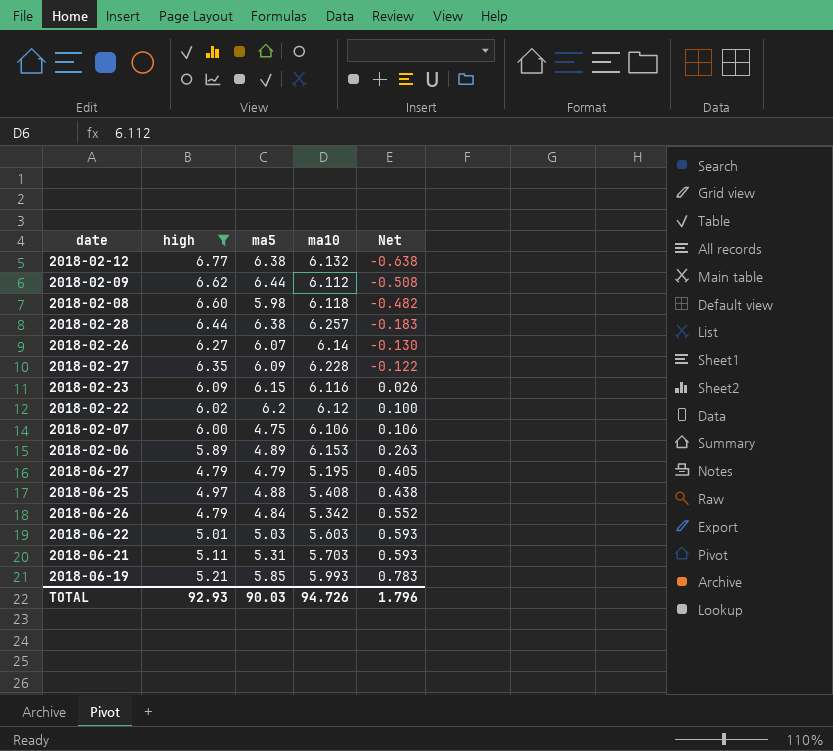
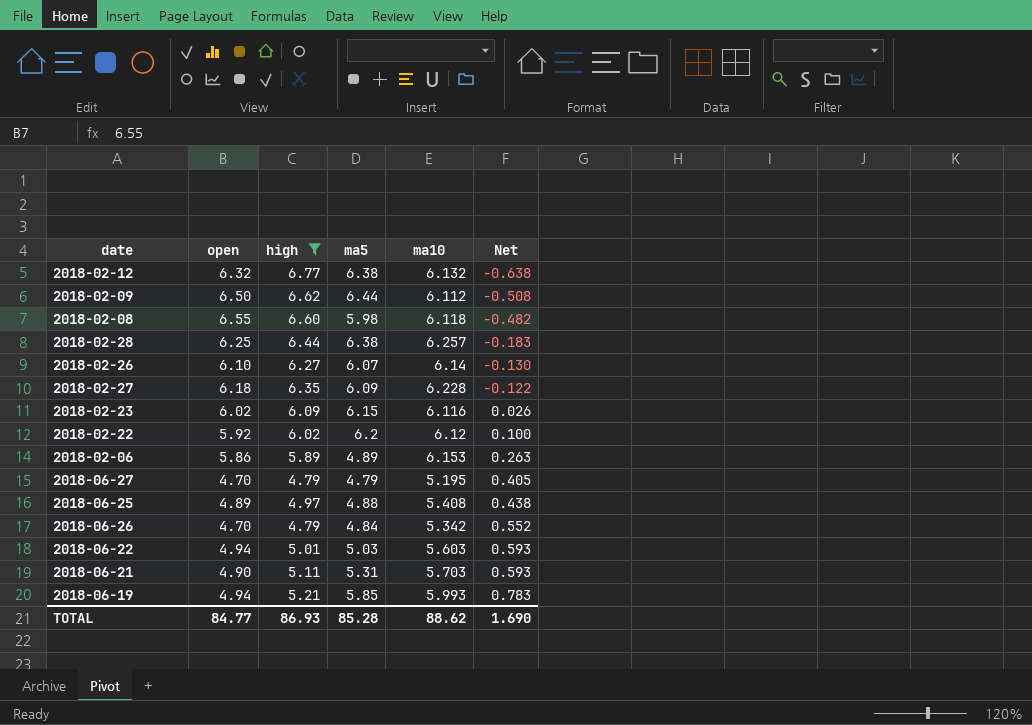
column open | position: none -> 2
row 2018-02-07: 6.00 | 4.75 | 6.106 | 0.106 -> none
TOTAL | high: 92.93 -> 86.93
TOTAL | ma5: 90.03 -> 85.28
TOTAL | ma10: 94.726 -> 88.62
TOTAL | Net: 1.796 -> 1.690

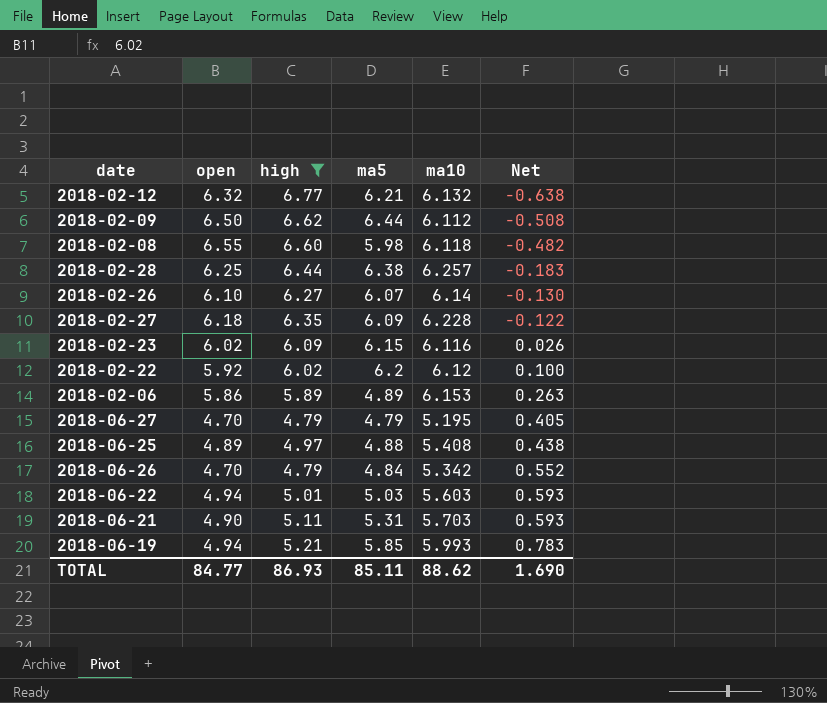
2018-02-12 | ma5: 6.38 -> 6.21
TOTAL | ma5: 85.28 -> 85.11

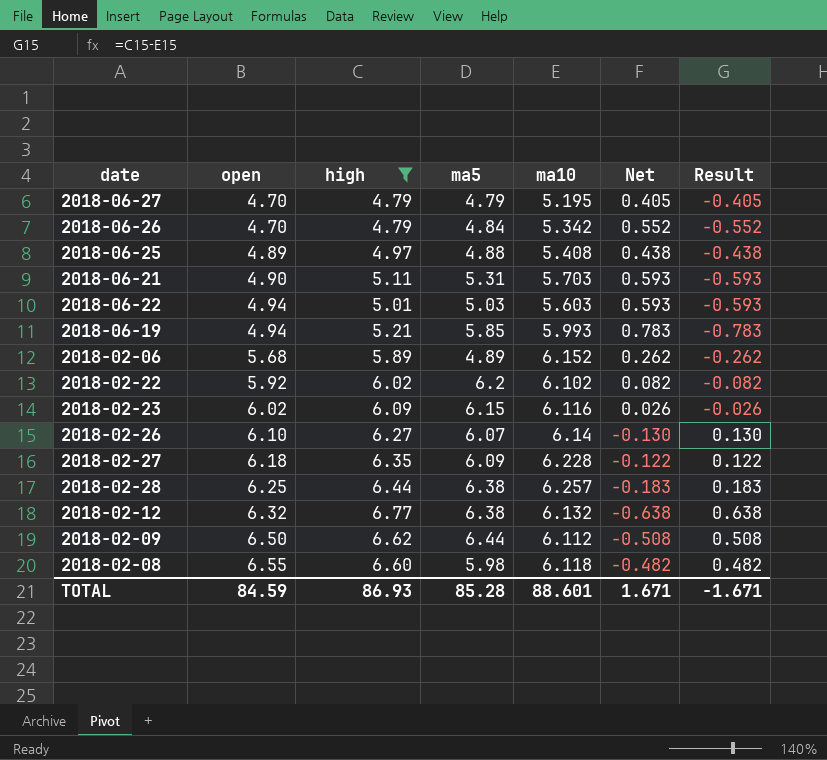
row order: Net ascending -> open ascending
column Result | formula: none -> [high] - [ma10]
2018-02-06 | open: 5.86 -> 5.68
2018-02-06 | ma10: 6.153 -> 6.152
2018-02-06 | Net: 0.263 -> 0.262
2018-02-22 | ma10: 6.12 -> 6.102
2018-02-22 | Net: 0.100 -> 0.082
2018-02-12 | ma5: 6.21 -> 6.38
TOTAL | open: 84.77 -> 84.59
TOTAL | ma5: 85.11 -> 85.28
TOTAL | ma10: 88.62 -> 88.601
TOTAL | Net: 1.690 -> 1.671

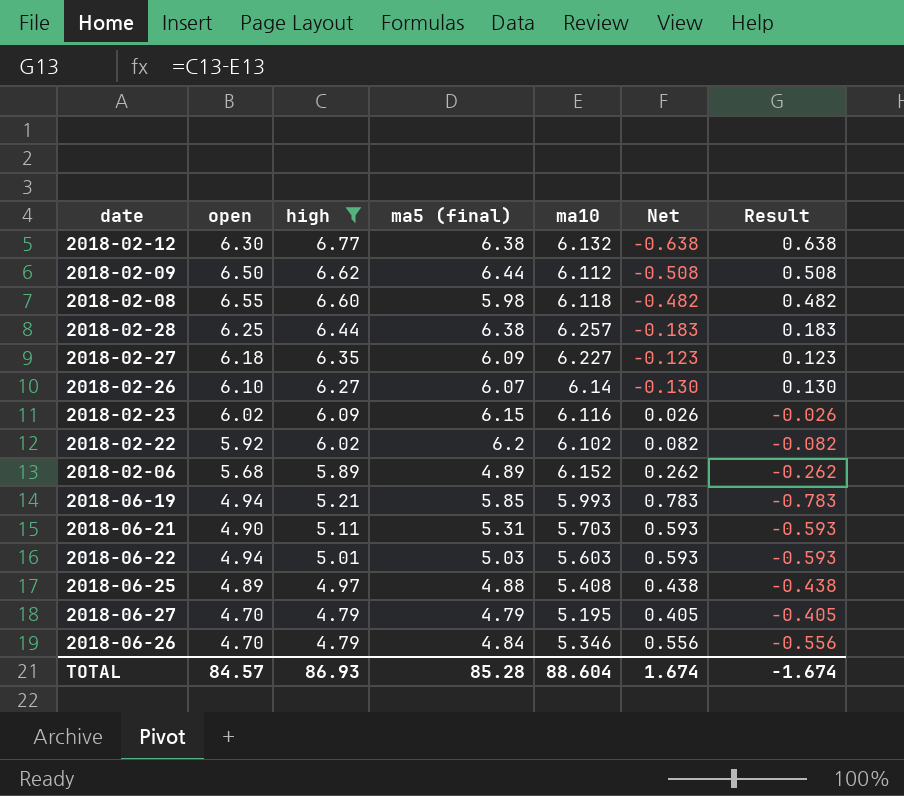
row order: open ascending -> high descending
column name: ma5 -> ma5 (final)
2018-02-12 | open: 6.32 -> 6.30
2018-02-27 | ma10: 6.228 -> 6.227
2018-02-27 | Net: -0.122 -> -0.123
2018-02-27 | Result: 0.122 -> 0.123
2018-06-26 | ma10: 5.342 -> 5.346
2018-06-26 | Net: 0.552 -> 0.556
2018-06-26 | Result: -0.552 -> -0.556
TOTAL | open: 84.59 -> 84.57
TOTAL | ma10: 88.601 -> 88.604
TOTAL | Net: 1.671 -> 1.674
TOTAL | Result: -1.671 -> -1.674

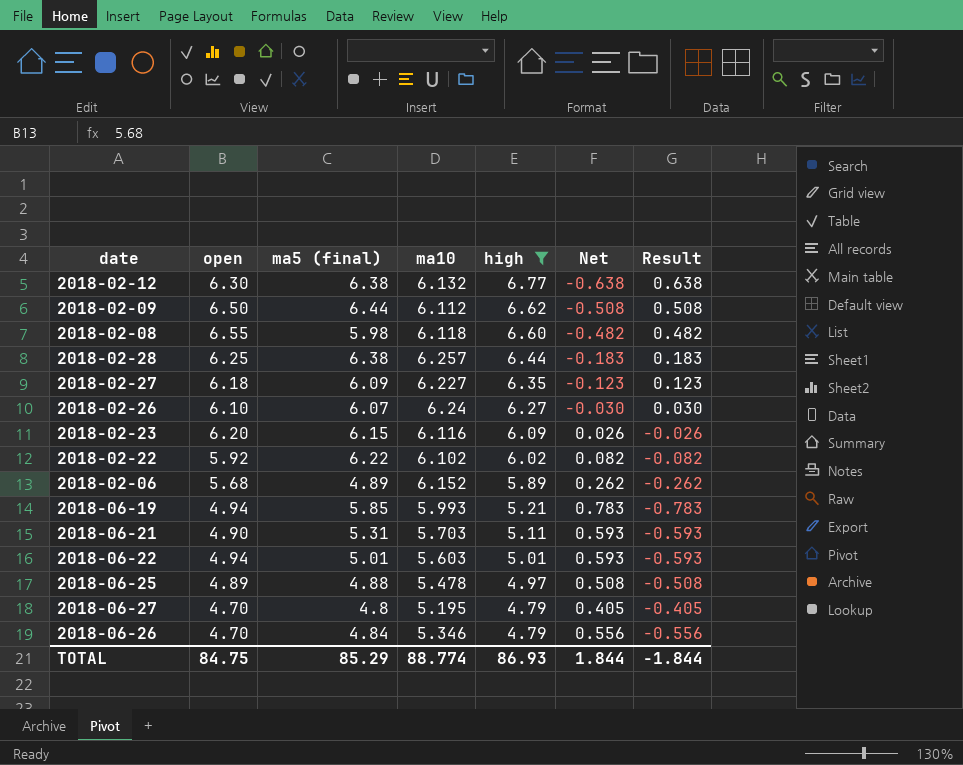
column high | position: 3 -> 5
2018-02-26 | ma10: 6.14 -> 6.24
2018-02-26 | Net: -0.130 -> -0.030
2018-02-26 | Result: 0.130 -> 0.030
2018-02-23 | open: 6.02 -> 6.20
2018-02-22 | ma5 (final): 6.2 -> 6.22
2018-06-22 | ma5 (final): 5.03 -> 5.01
2018-06-25 | ma10: 5.408 -> 5.478
2018-06-25 | Net: 0.438 -> 0.508
2018-06-25 | Result: -0.438 -> -0.508
2018-06-27 | ma5 (final): 4.79 -> 4.8
TOTAL | open: 84.57 -> 84.75
TOTAL | ma5 (final): 85.28 -> 85.29
TOTAL | ma10: 88.604 -> 88.774
TOTAL | Net: 1.674 -> 1.844
TOTAL | Result: -1.674 -> -1.844

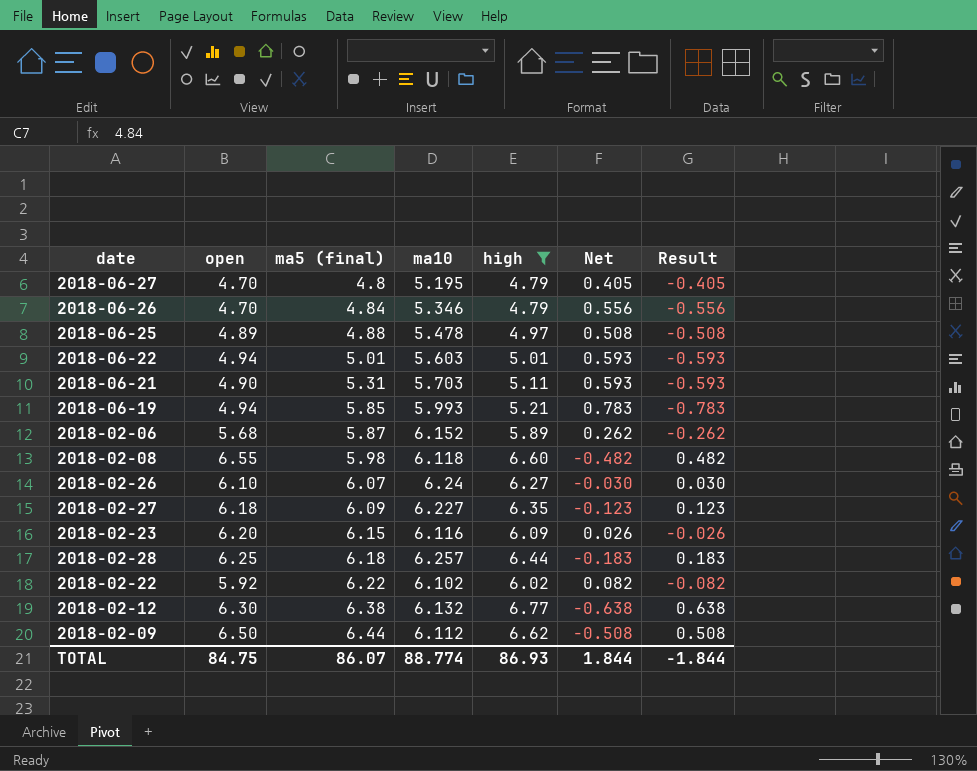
row order: high descending -> ma5 (final) ascending
2018-02-06 | ma5 (final): 4.89 -> 5.87
2018-02-28 | ma5 (final): 6.38 -> 6.18
TOTAL | ma5 (final): 85.29 -> 86.07

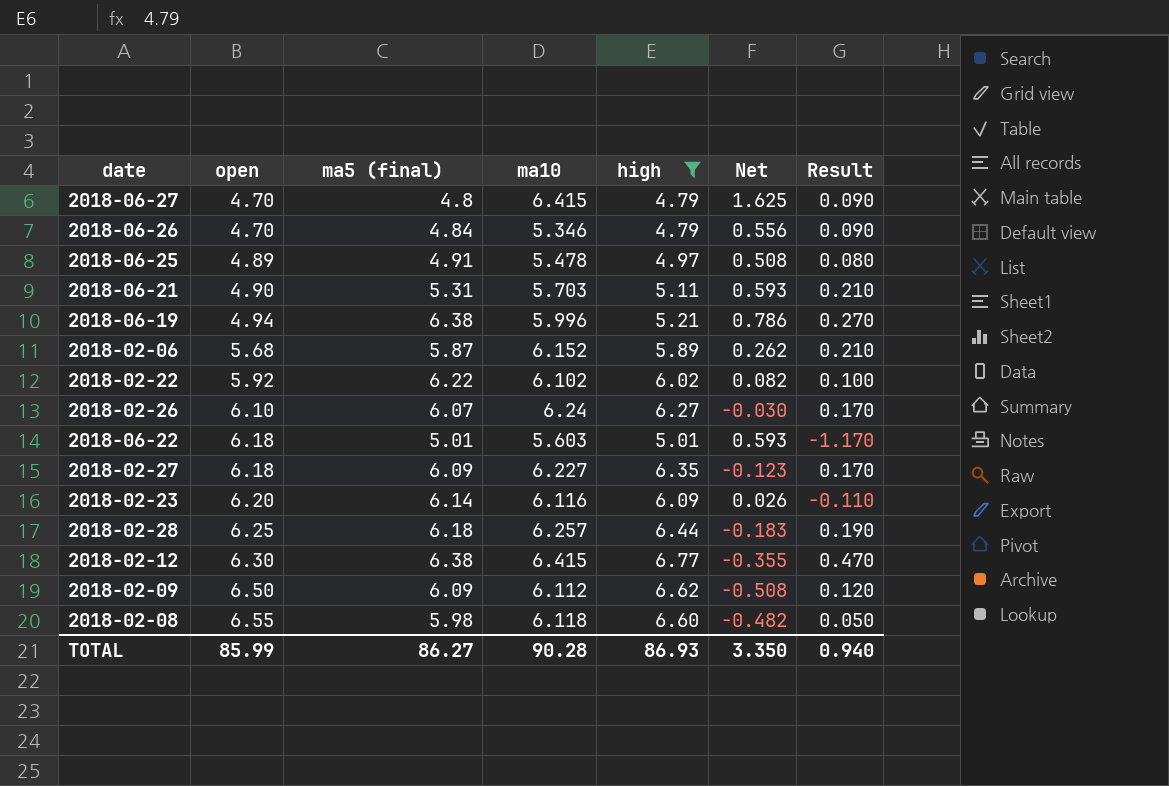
row order: ma5 (final) ascending -> open ascending
column Result | formula: [high] - [ma10] -> [high] - [open]
2018-06-27 | ma10: 5.195 -> 6.415
2018-06-27 | Net: 0.405 -> 1.625
2018-06-25 | ma5 (final): 4.88 -> 4.91
2018-06-19 | ma5 (final): 5.85 -> 6.38
2018-06-19 | ma10: 5.993 -> 5.996
2018-06-19 | Net: 0.783 -> 0.786
2018-06-22 | open: 4.94 -> 6.18
2018-02-23 | ma5 (final): 6.15 -> 6.14
2018-02-12 | ma10: 6.132 -> 6.415
2018-02-12 | Net: -0.638 -> -0.355
2018-02-09 | ma5 (final): 6.44 -> 6.09
TOTAL | open: 84.75 -> 85.99
TOTAL | ma5 (final): 86.07 -> 86.27
TOTAL | ma10: 88.774 -> 90.28
TOTAL | Net: 1.844 -> 3.350
TOTAL | Result: -1.844 -> 0.940

